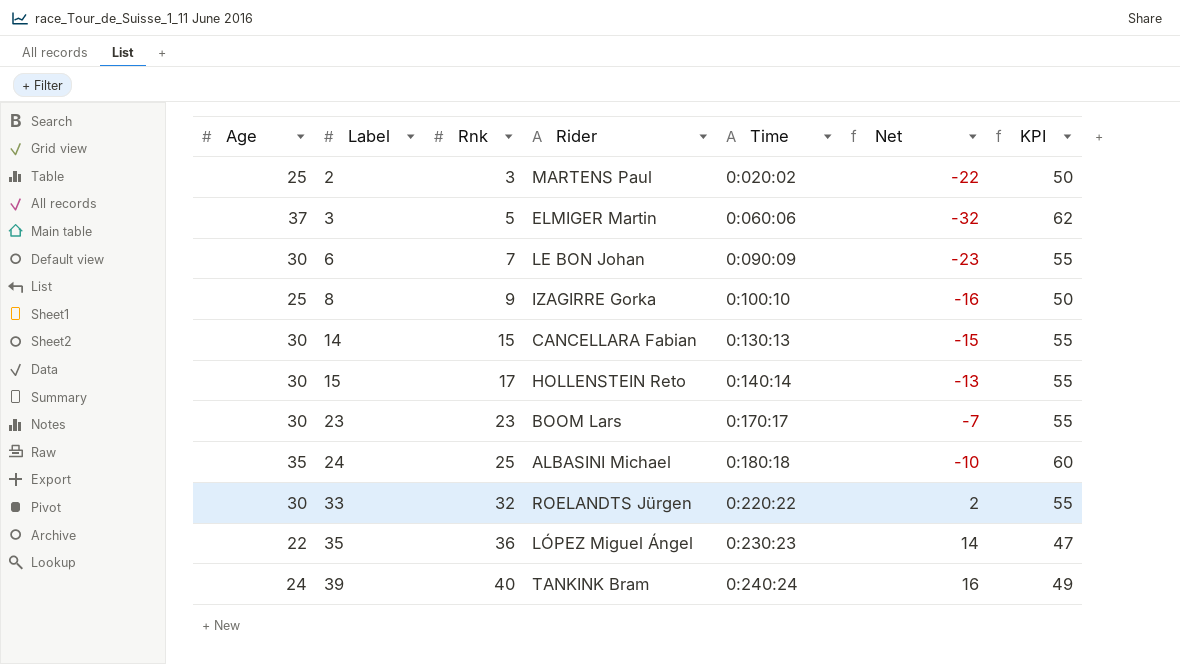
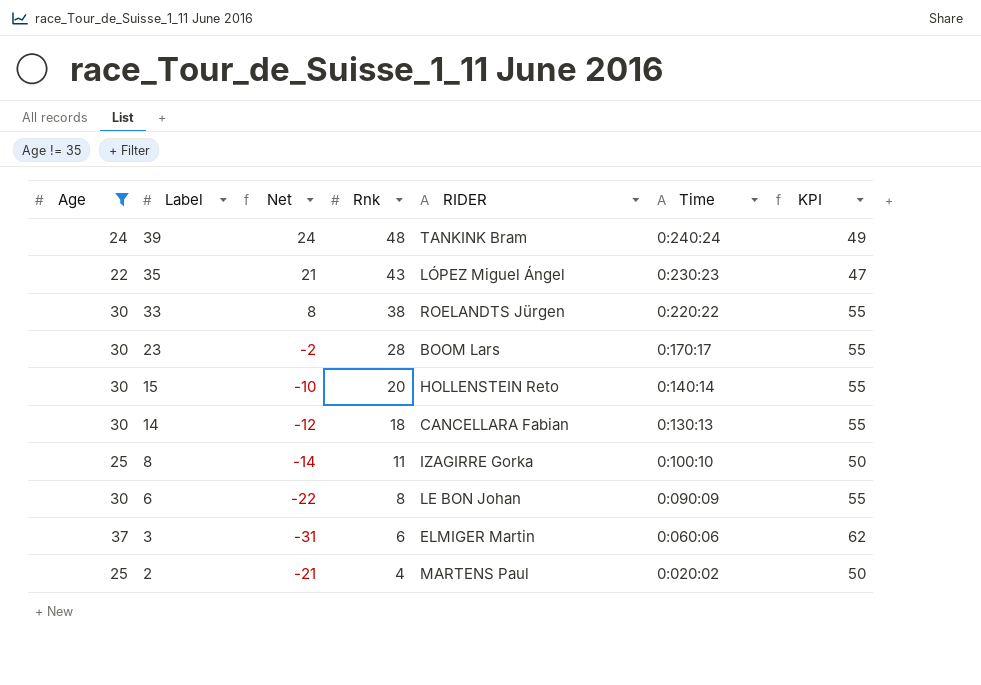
filter: none -> Age != 35
row order: Label ascending -> Label descending
column Net | position: 6 -> 3
column name: Rider -> RIDER
39 | Net: 16 -> 24
39 | Rnk: 40 -> 48
35 | Net: 14 -> 21
35 | Rnk: 36 -> 43
33 | Net: 2 -> 8
33 | Rnk: 32 -> 38
23 | Net: -7 -> -2
23 | Rnk: 23 -> 28
15 | Net: -13 -> -10
15 | Rnk: 17 -> 20
14 | Net: -15 -> -12
14 | Rnk: 15 -> 18
8 | Net: -16 -> -14
8 | Rnk: 9 -> 11
6 | Net: -23 -> -22
6 | Rnk: 7 -> 8
3 | Net: -32 -> -31
3 | Rnk: 5 -> 6
2 | Net: -22 -> -21
2 | Rnk: 3 -> 4

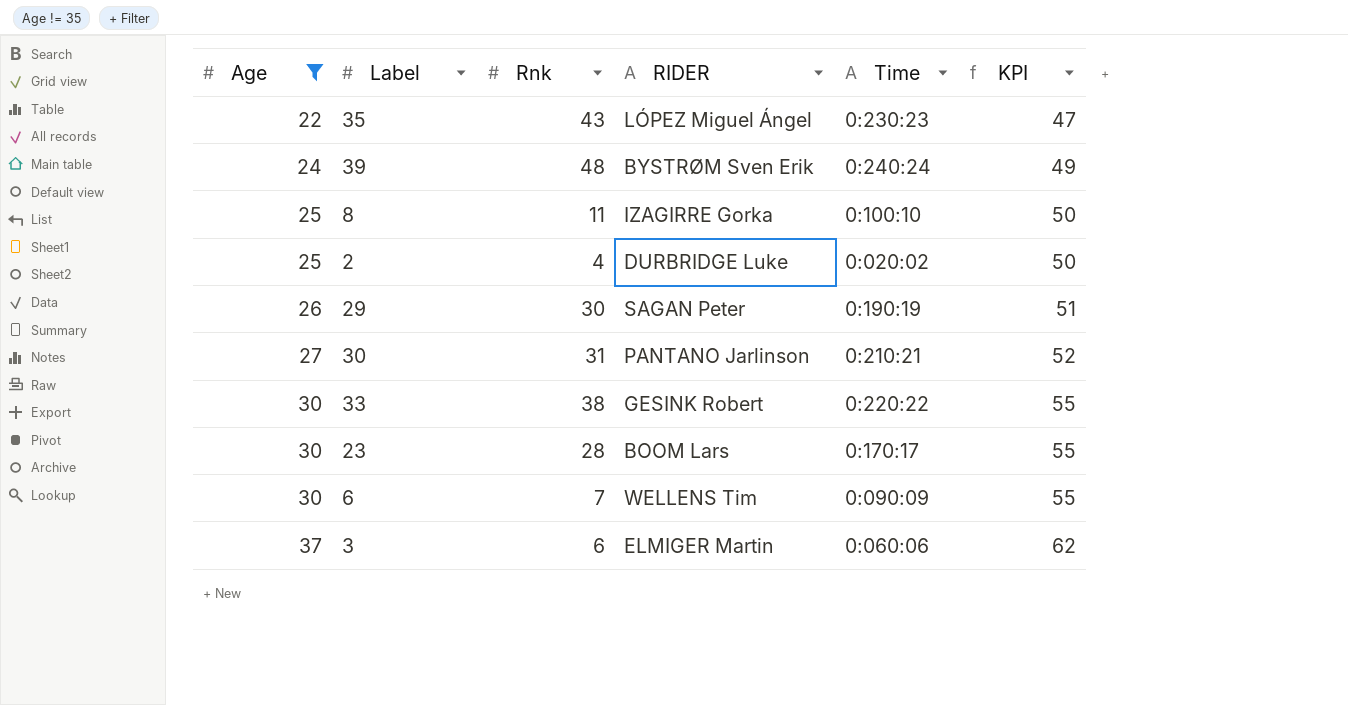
row order: Label descending -> Age ascending
column Net | formula: [Rnk] - [Age] -> none
row 15: 30 | -10 | 20 | HOLLENSTEIN Reto | 0:140:14 | 55 -> none
row 14: 30 | -12 | 18 | CANCELLARA Fabian | 0:130:13 | 55 -> none
39 | RIDER: TANKINK Bram -> BYSTRØM Sven Erik
2 | RIDER: MARTENS Paul -> DURBRIDGE Luke
row 29: none -> 26 | 30 | SAGAN Peter | 0:190:19 | 51
row 30: none -> 27 | 31 | PANTANO Jarlinson | 0:210:21 | 52
33 | RIDER: ROELANDTS Jürgen -> GESINK Robert
6 | Rnk: 8 -> 7
6 | RIDER: LE BON Johan -> WELLENS Tim

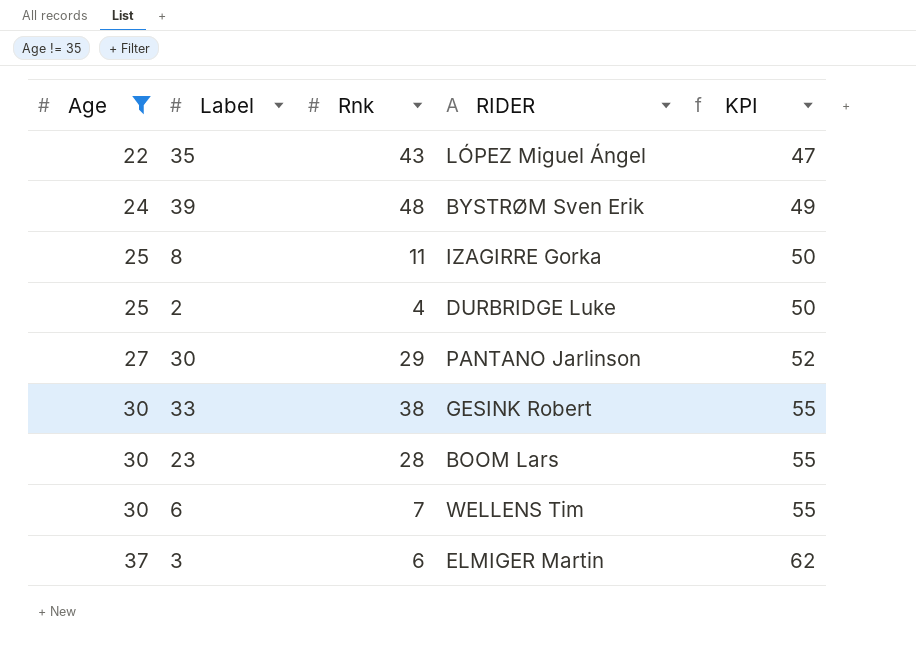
column Time | position: 5 -> none
row 29: 26 | 30 | SAGAN Peter | 0:190:19 | 51 -> none
30 | Rnk: 31 -> 29

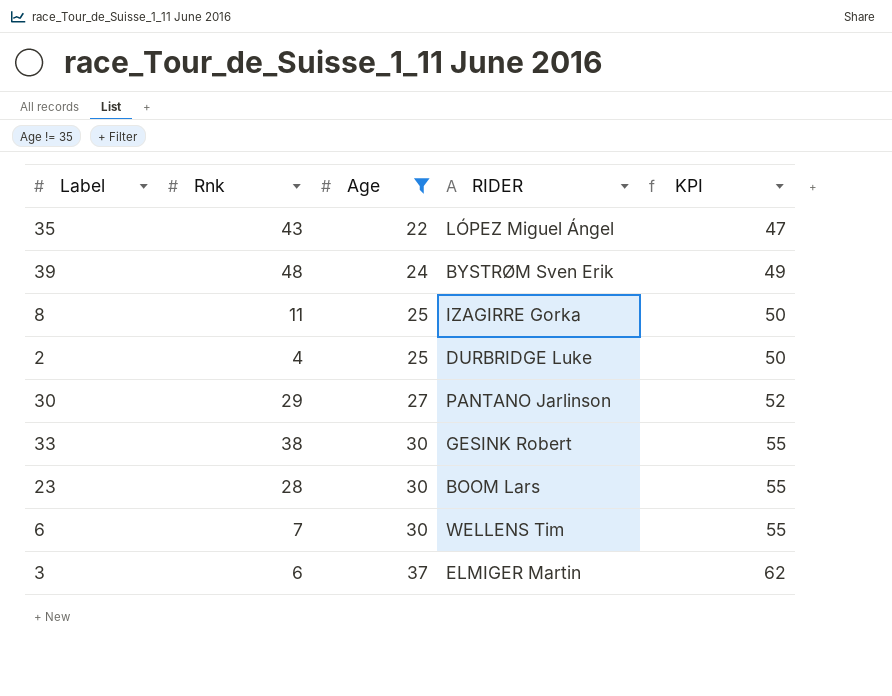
column Age | position: 1 -> 3

